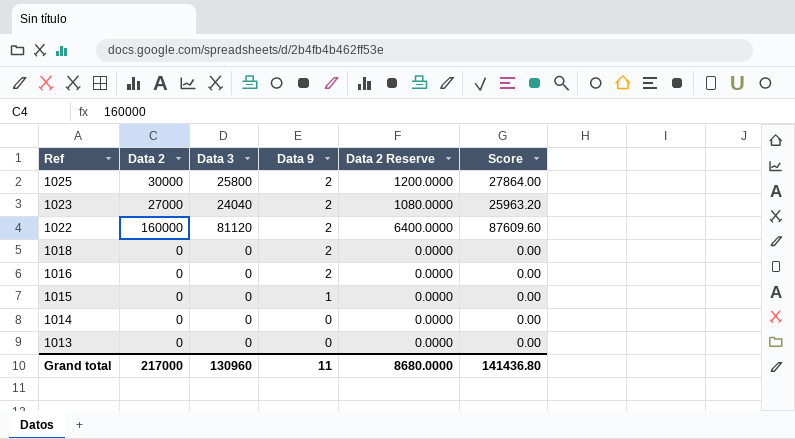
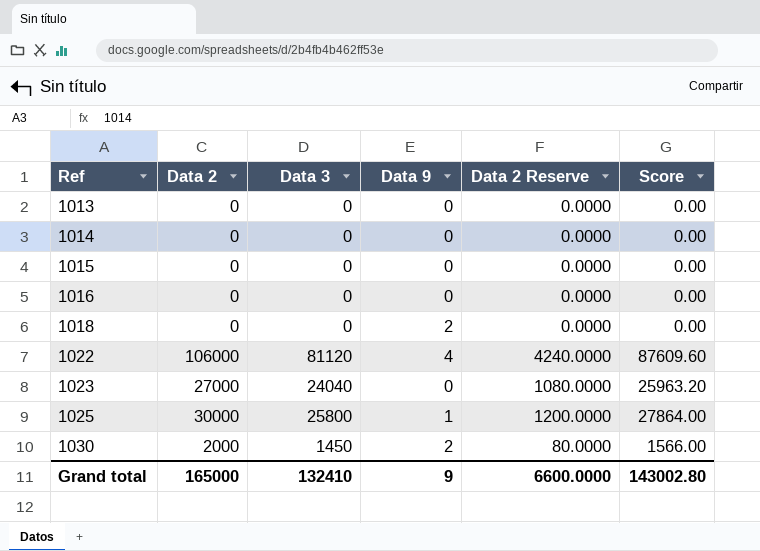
row order: Ref descending -> Ref ascending
1015 | Data 9: 1 -> 0
1016 | Data 9: 2 -> 0
1022 | Data 2: 160000 -> 106000
1022 | Data 9: 2 -> 4
1022 | Data 2 Reserve: 6400.0000 -> 4240.0000
1023 | Data 9: 2 -> 0
1025 | Data 9: 2 -> 1
row 1030: none -> 2000 | 1450 | 2 | 80.0000 | 1566.00
Grand total | Data 2: 217000 -> 165000
Grand total | Data 3: 130960 -> 132410
Grand total | Data 9: 11 -> 9
Grand total | Data 2 Reserve: 8680.0000 -> 6600.0000
Grand total | Score: 141436.80 -> 143002.80

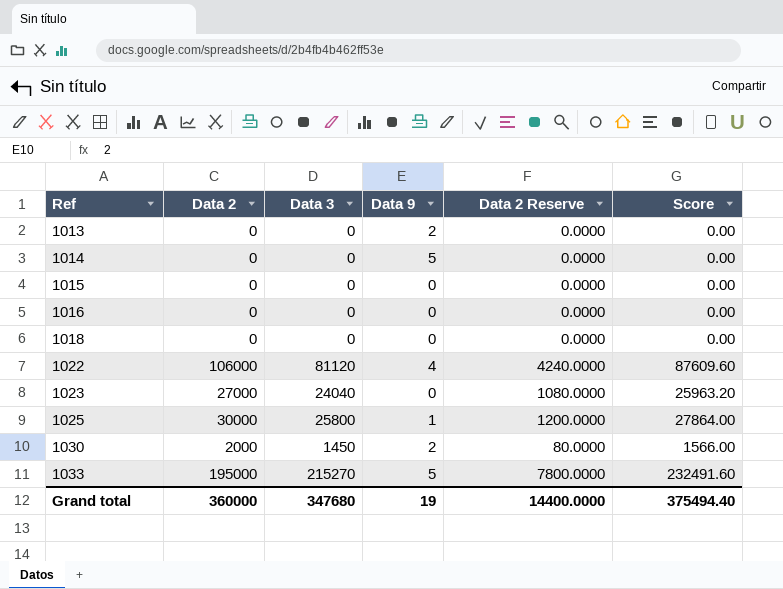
1013 | Data 9: 0 -> 2
1014 | Data 9: 0 -> 5
1018 | Data 9: 2 -> 0
row 1033: none -> 195000 | 215270 | 5 | 7800.0000 | 232491.60
Grand total | Data 2: 165000 -> 360000
Grand total | Data 3: 132410 -> 347680
Grand total | Data 9: 9 -> 19
Grand total | Data 2 Reserve: 6600.0000 -> 14400.0000
Grand total | Score: 143002.80 -> 375494.40

